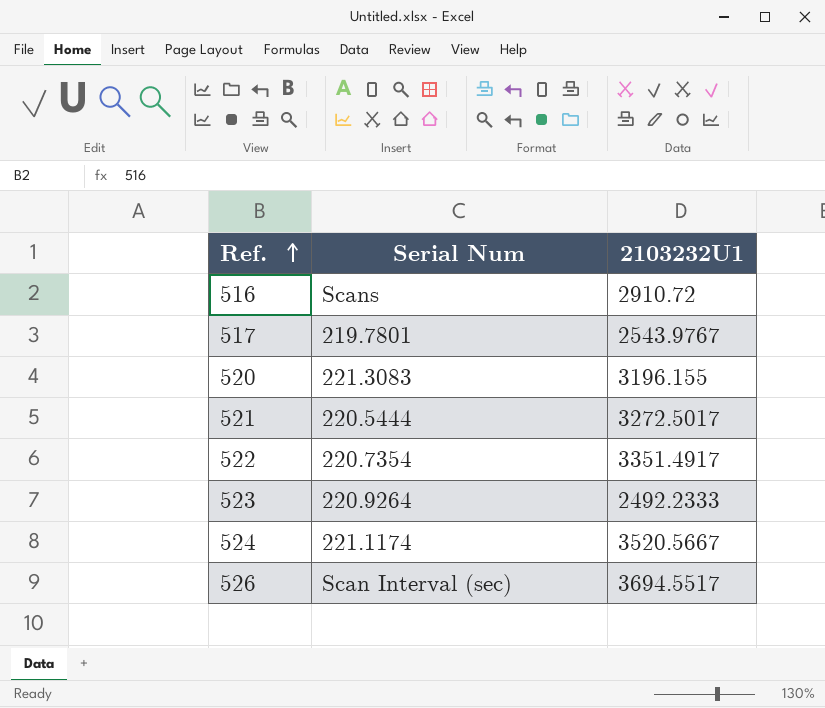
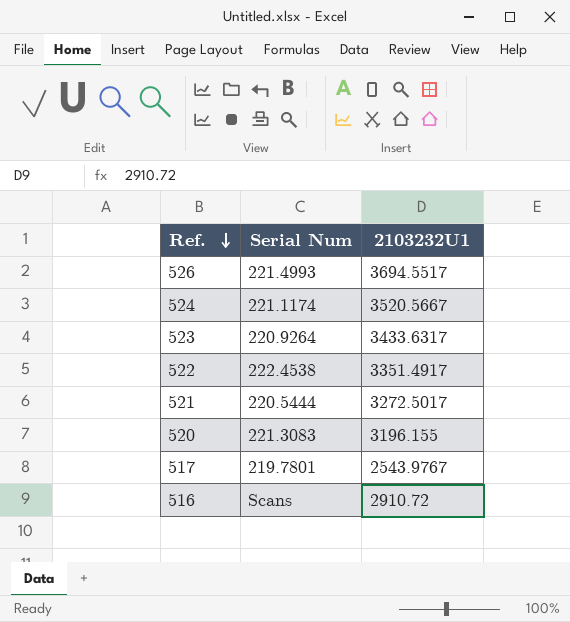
row order: Ref. ascending -> Ref. descending
526 | Serial Num: Scan Interval (sec) -> 221.4993
523 | 2103232U1: 2492.2333 -> 3433.6317
522 | Serial Num: 220.7354 -> 222.4538

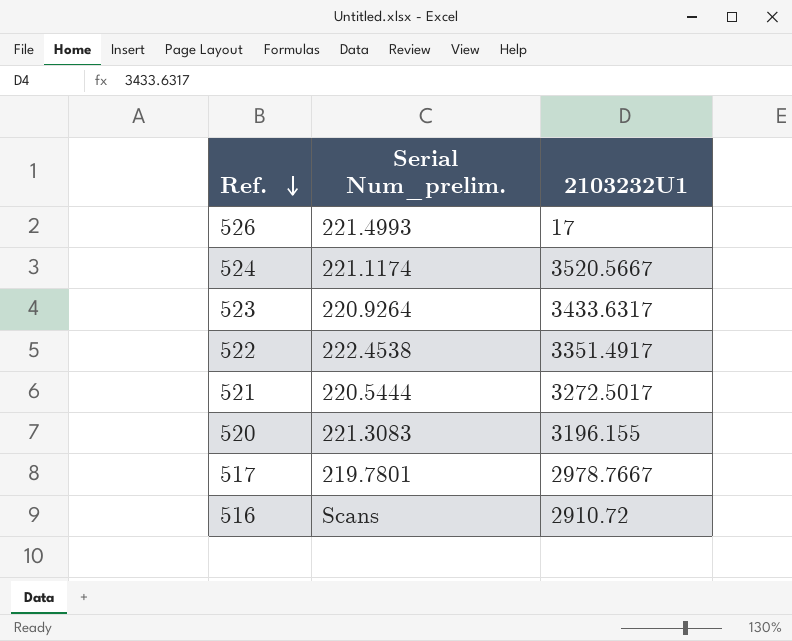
column name: Serial Num -> Serial Num_prelim.
526 | 2103232U1: 3694.5517 -> 17
517 | 2103232U1: 2543.9767 -> 2978.7667

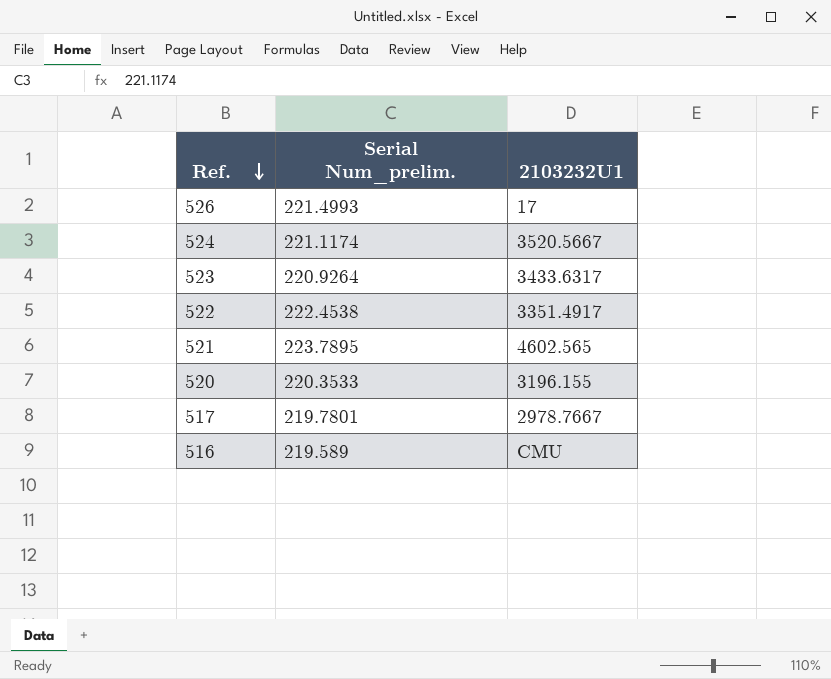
521 | Serial Num_prelim.: 220.5444 -> 223.7895
521 | 2103232U1: 3272.5017 -> 4602.565
520 | Serial Num_prelim.: 221.3083 -> 220.3533
516 | Serial Num_prelim.: Scans -> 219.589
516 | 2103232U1: 2910.72 -> CMU

